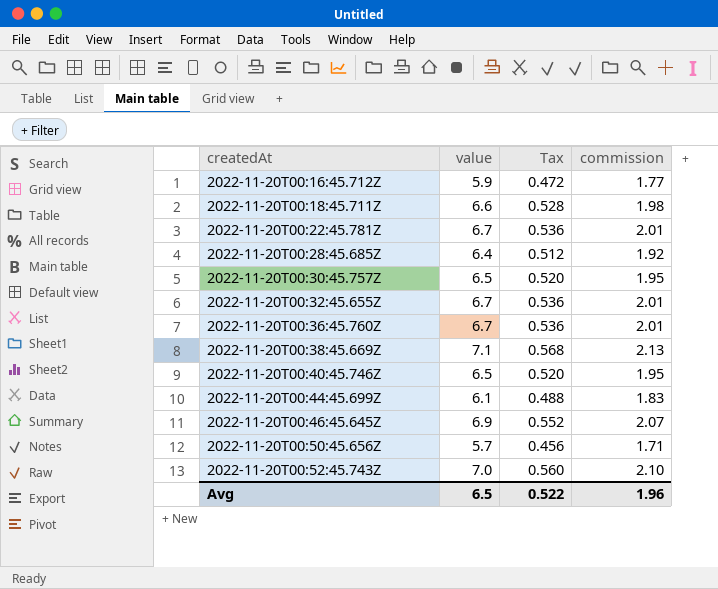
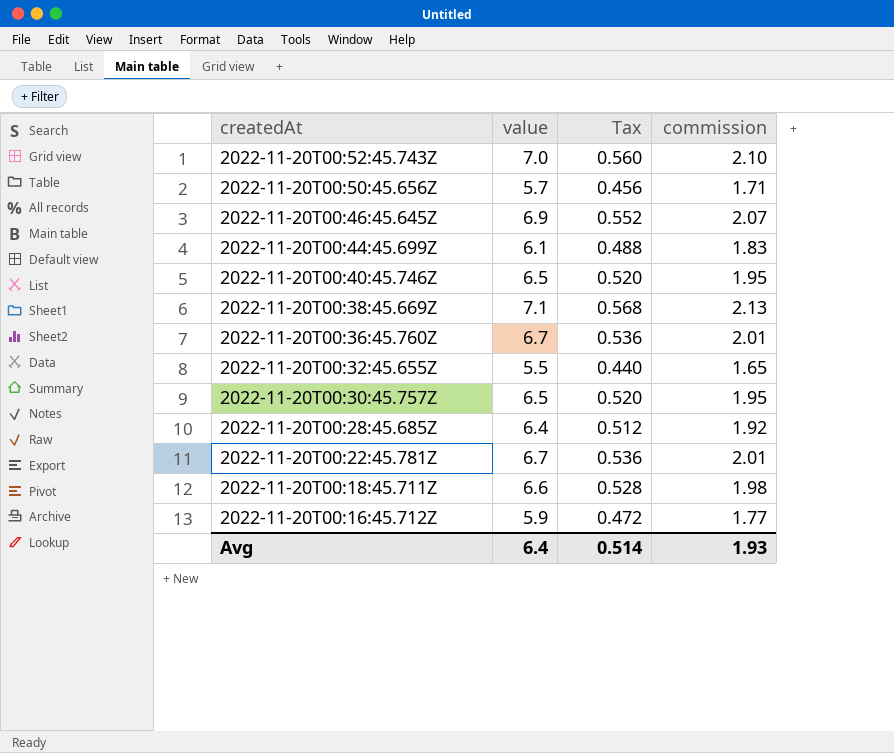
row order: createdAt ascending -> createdAt descending
2022-11-20T00:32:45.655Z | value: 6.7 -> 5.5
2022-11-20T00:32:45.655Z | Tax: 0.536 -> 0.440
2022-11-20T00:32:45.655Z | commission: 2.01 -> 1.65
Avg | value: 6.5 -> 6.4
Avg | Tax: 0.522 -> 0.514
Avg | commission: 1.96 -> 1.93

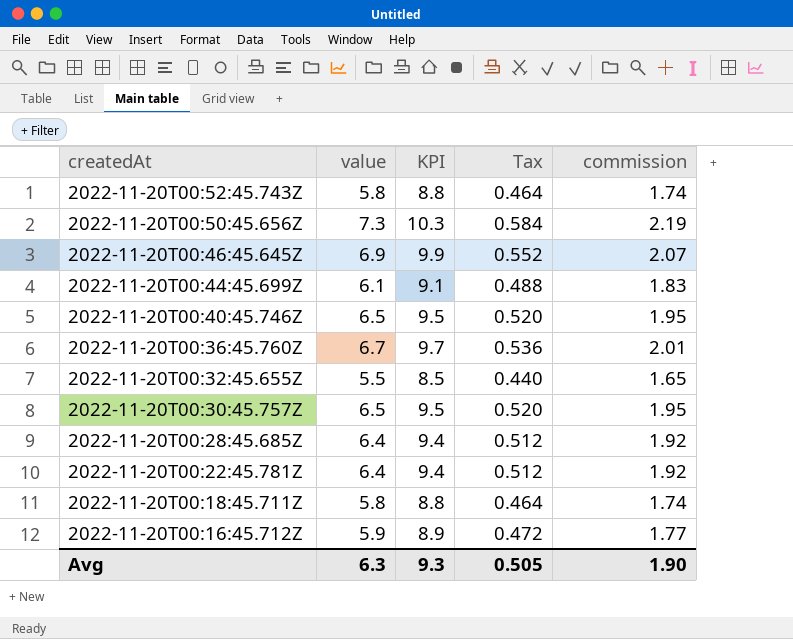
column KPI | formula: none -> [value] + 3
row 2022-11-20T00:38:45.669Z: 7.1 | 0.568 | 2.13 -> none
2022-11-20T00:52:45.743Z | value: 7.0 -> 5.8
2022-11-20T00:52:45.743Z | Tax: 0.560 -> 0.464
2022-11-20T00:52:45.743Z | commission: 2.10 -> 1.74
2022-11-20T00:50:45.656Z | value: 5.7 -> 7.3
2022-11-20T00:50:45.656Z | Tax: 0.456 -> 0.584
2022-11-20T00:50:45.656Z | commission: 1.71 -> 2.19
2022-11-20T00:22:45.781Z | value: 6.7 -> 6.4
2022-11-20T00:22:45.781Z | Tax: 0.536 -> 0.512
2022-11-20T00:22:45.781Z | commission: 2.01 -> 1.92
2022-11-20T00:18:45.711Z | value: 6.6 -> 5.8
2022-11-20T00:18:45.711Z | Tax: 0.528 -> 0.464
2022-11-20T00:18:45.711Z | commission: 1.98 -> 1.74
Avg | value: 6.4 -> 6.3
Avg | Tax: 0.514 -> 0.505
Avg | commission: 1.93 -> 1.90

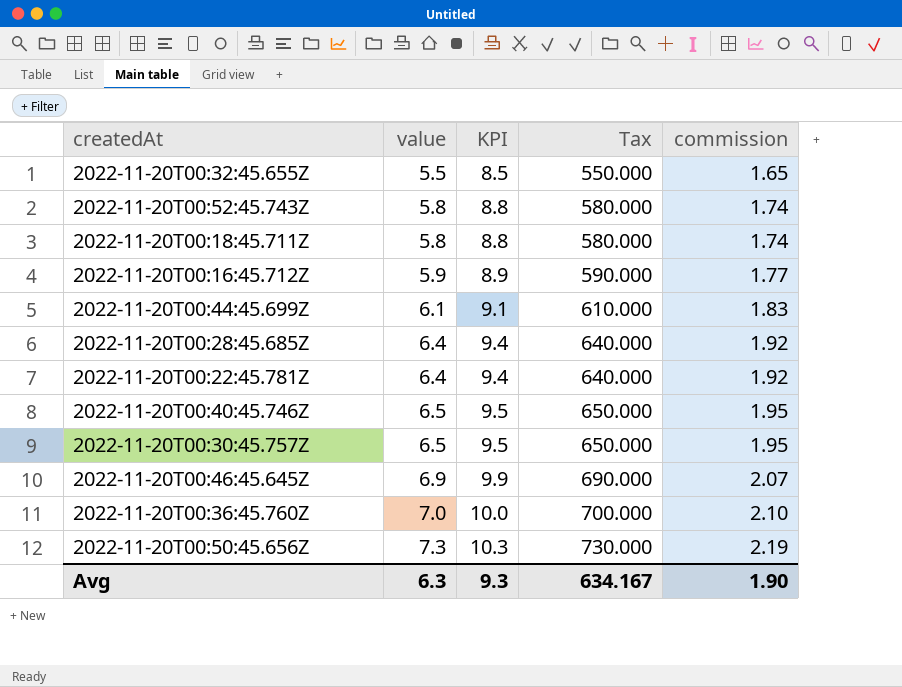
row order: createdAt descending -> value ascending
column Tax | formula: [value] * 0.08 -> [value] * 100
2022-11-20T00:36:45.760Z | value: 6.7 -> 7.0
2022-11-20T00:36:45.760Z | KPI: 9.7 -> 10.0
2022-11-20T00:36:45.760Z | commission: 2.01 -> 2.10
Avg | Tax: 0.505 -> 634.167

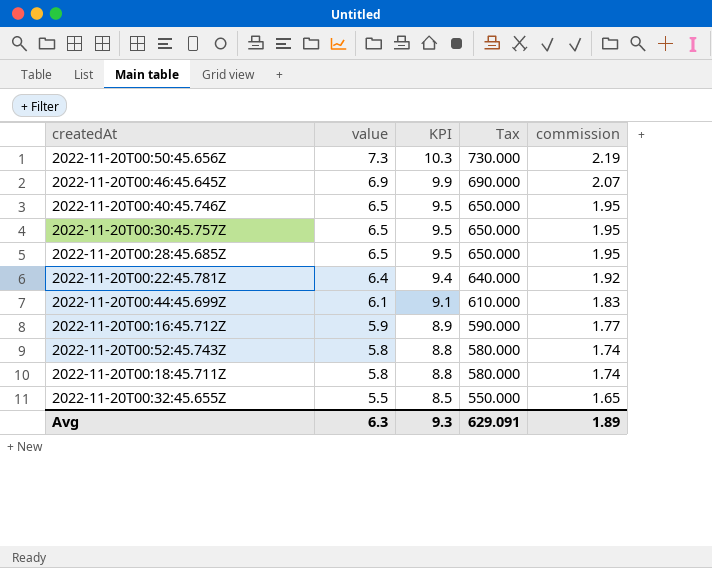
row order: value ascending -> value descending
row 2022-11-20T00:36:45.760Z: 7.0 | 10.0 | 700.000 | 2.10 -> none
2022-11-20T00:28:45.685Z | value: 6.4 -> 6.5
2022-11-20T00:28:45.685Z | KPI: 9.4 -> 9.5
2022-11-20T00:28:45.685Z | Tax: 640.000 -> 650.000
2022-11-20T00:28:45.685Z | commission: 1.92 -> 1.95
Avg | Tax: 634.167 -> 629.091
Avg | commission: 1.90 -> 1.89

